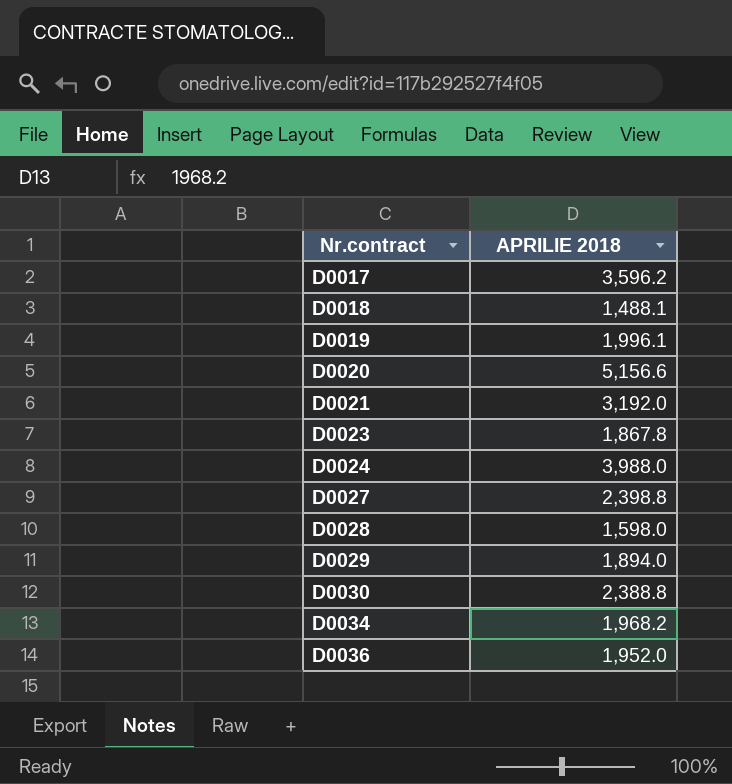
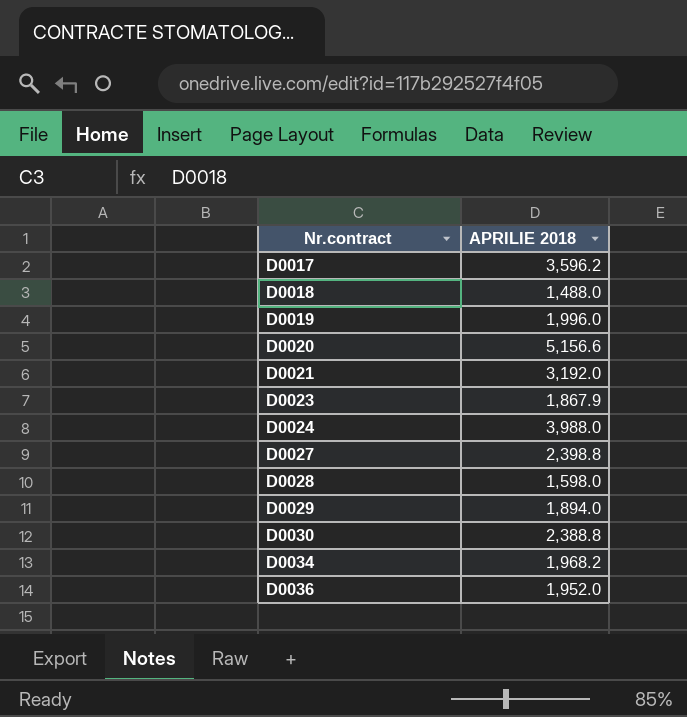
D0018 | APRILIE 2018: 1,488.1 -> 1,488.0
D0019 | APRILIE 2018: 1,996.1 -> 1,996.0
D0023 | APRILIE 2018: 1,867.8 -> 1,867.9

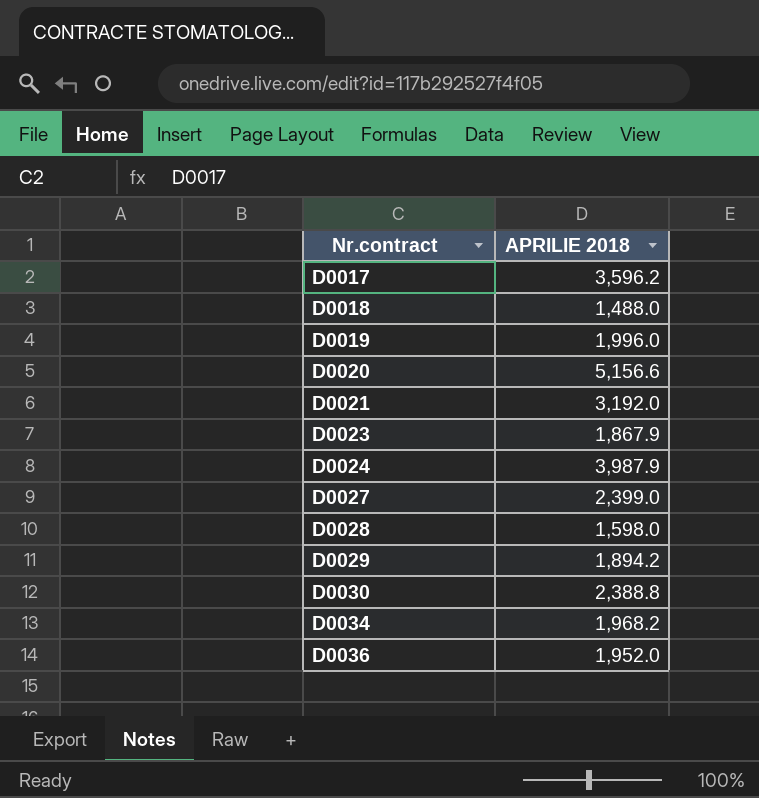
D0024 | APRILIE 2018: 3,988.0 -> 3,987.9
D0027 | APRILIE 2018: 2,398.8 -> 2,399.0
D0029 | APRILIE 2018: 1,894.0 -> 1,894.2

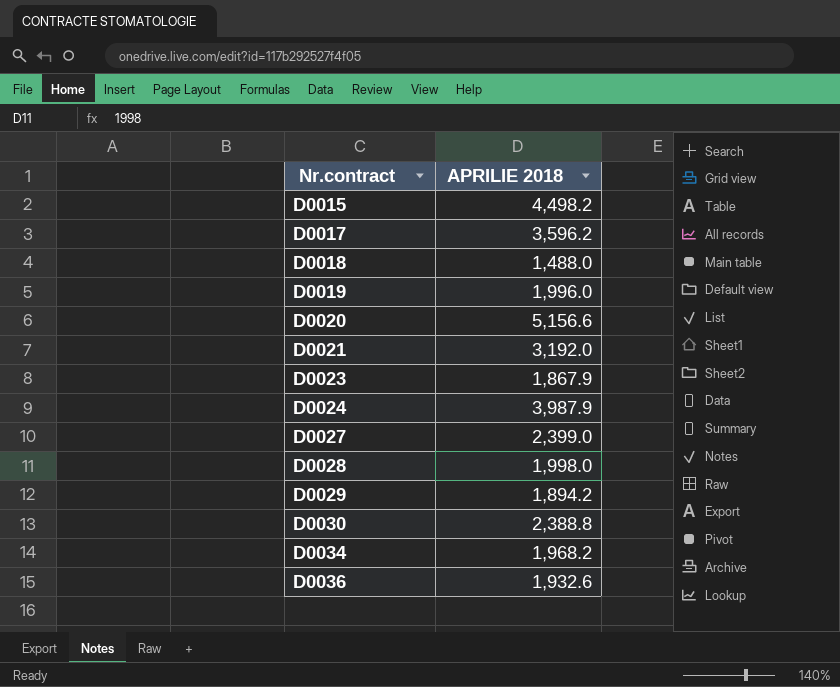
row D0015: none -> 4,498.2
D0028 | APRILIE 2018: 1,598.0 -> 1,998.0
D0036 | APRILIE 2018: 1,952.0 -> 1,932.6

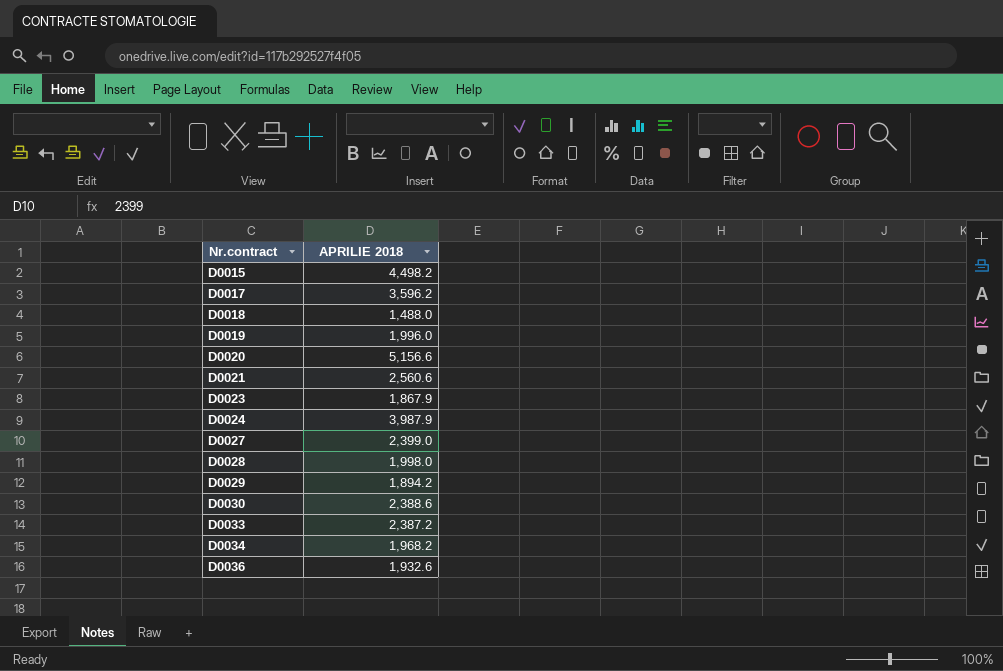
D0021 | APRILIE 2018: 3,192.0 -> 2,560.6
D0030 | APRILIE 2018: 2,388.8 -> 2,388.6
row D0033: none -> 2,387.2

